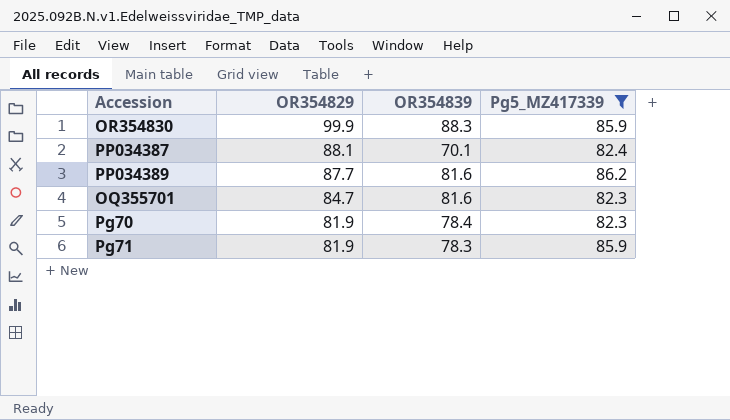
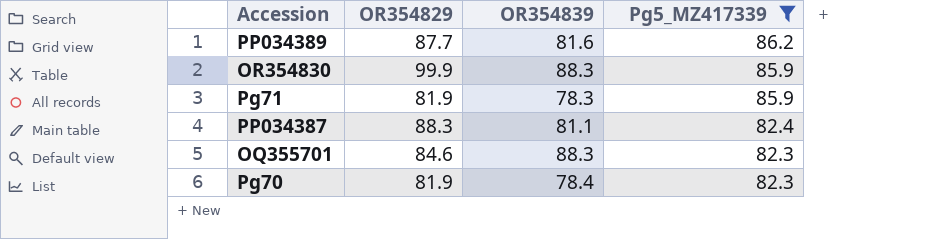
row order: OR354829 descending -> Pg5_MZ417339 descending
PP034387 | OR354829: 88.1 -> 88.3
PP034387 | OR354839: 70.1 -> 81.1
OQ355701 | OR354829: 84.7 -> 84.6
OQ355701 | OR354839: 81.6 -> 88.3

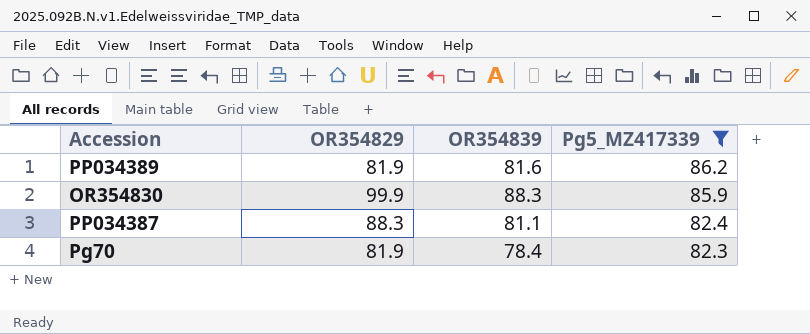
row Pg71: 81.9 | 78.3 | 85.9 -> none
row OQ355701: 84.6 | 88.3 | 82.3 -> none
PP034389 | OR354829: 87.7 -> 81.9

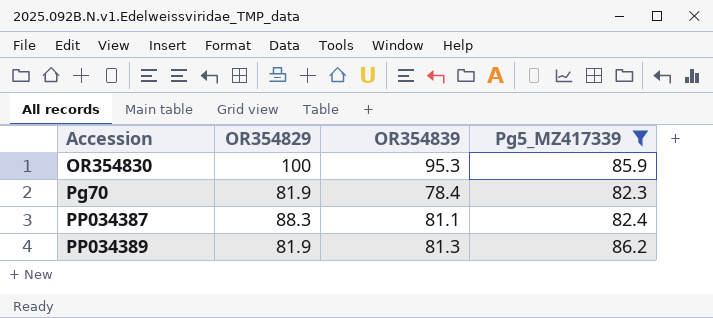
row order: Pg5_MZ417339 descending -> Accession ascending
OR354830 | OR354829: 99.9 -> 100
OR354830 | OR354839: 88.3 -> 95.3
PP034389 | OR354839: 81.6 -> 81.3

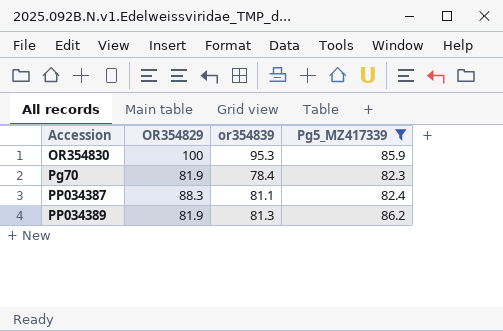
column name: OR354839 -> or354839

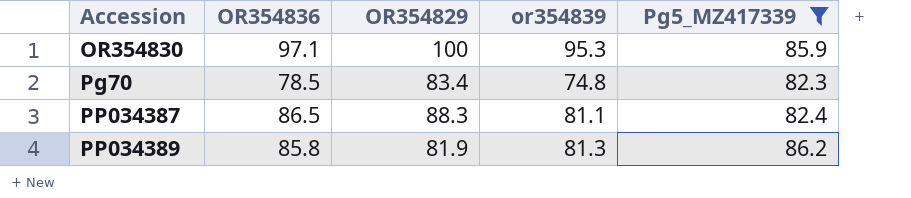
column OR354836 | position: none -> 2
Pg70 | OR354829: 81.9 -> 83.4
Pg70 | or354839: 78.4 -> 74.8

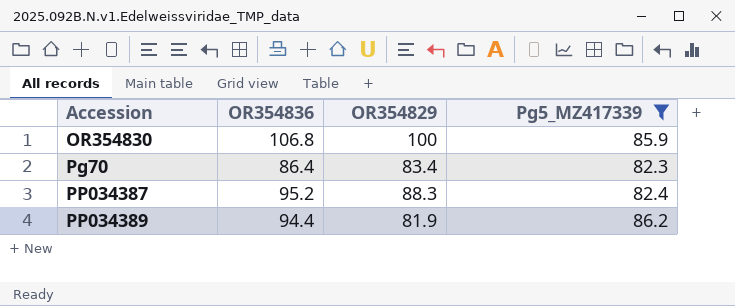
column or354839 | position: 4 -> none
OR354830 | OR354836: 97.1 -> 106.8
Pg70 | OR354836: 78.5 -> 86.4
PP034387 | OR354836: 86.5 -> 95.2
PP034389 | OR354836: 85.8 -> 94.4

